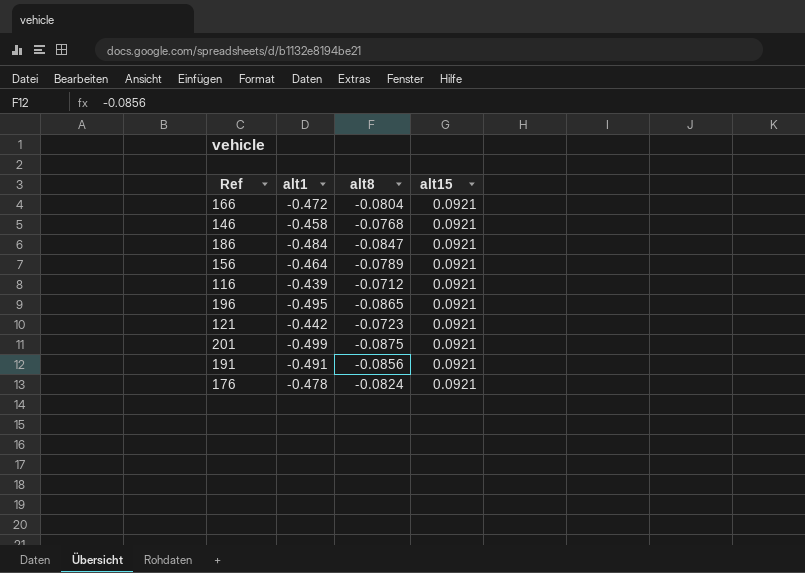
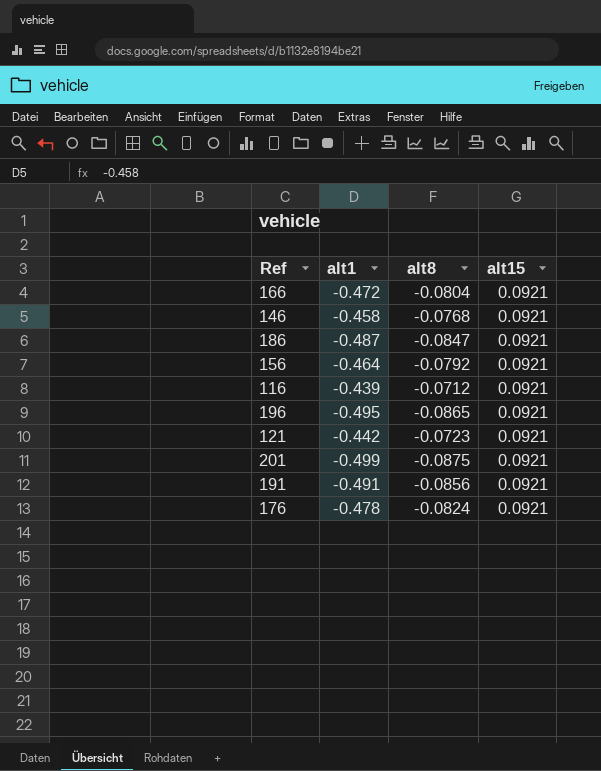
186 | alt1: -0.484 -> -0.487
156 | alt8: -0.0789 -> -0.0792

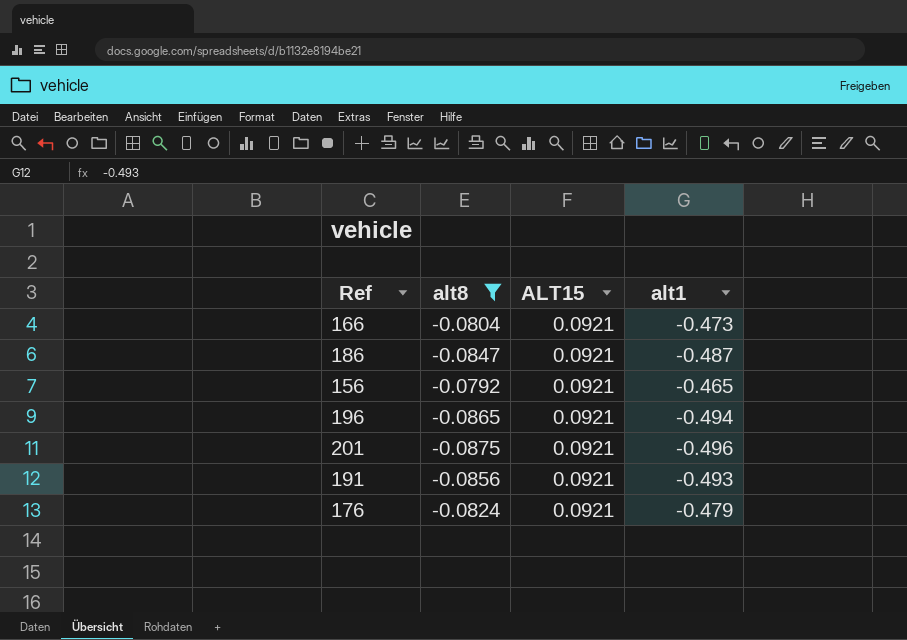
filter: none -> alt8 <= -0.0792
column name: alt15 -> ALT15
column alt1 | position: 2 -> 4
166 | alt1: -0.472 -> -0.473
156 | alt1: -0.464 -> -0.465
196 | alt1: -0.495 -> -0.494
201 | alt1: -0.499 -> -0.496
191 | alt1: -0.491 -> -0.493
176 | alt1: -0.478 -> -0.479

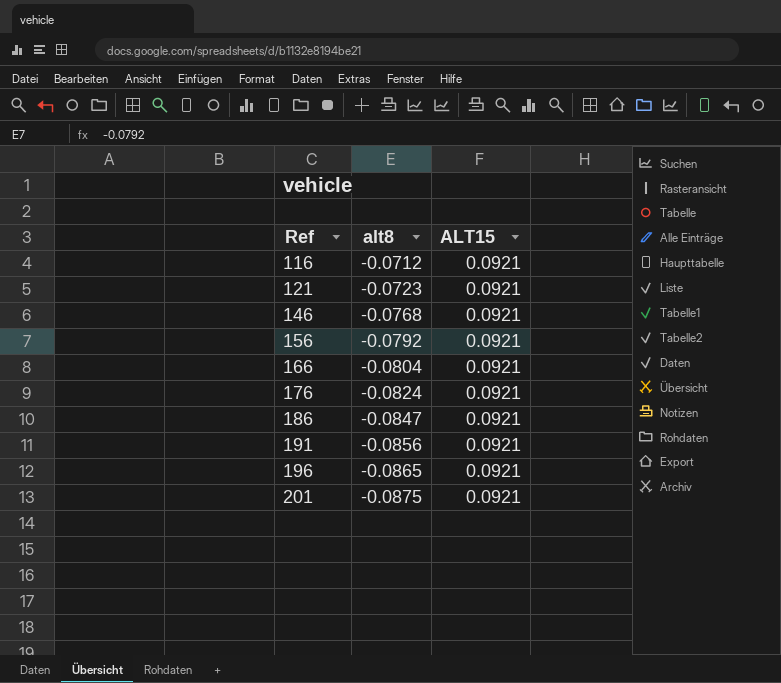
filter: alt8 <= -0.0792 -> none
row order: none -> Ref ascending
column alt1 | position: 4 -> none

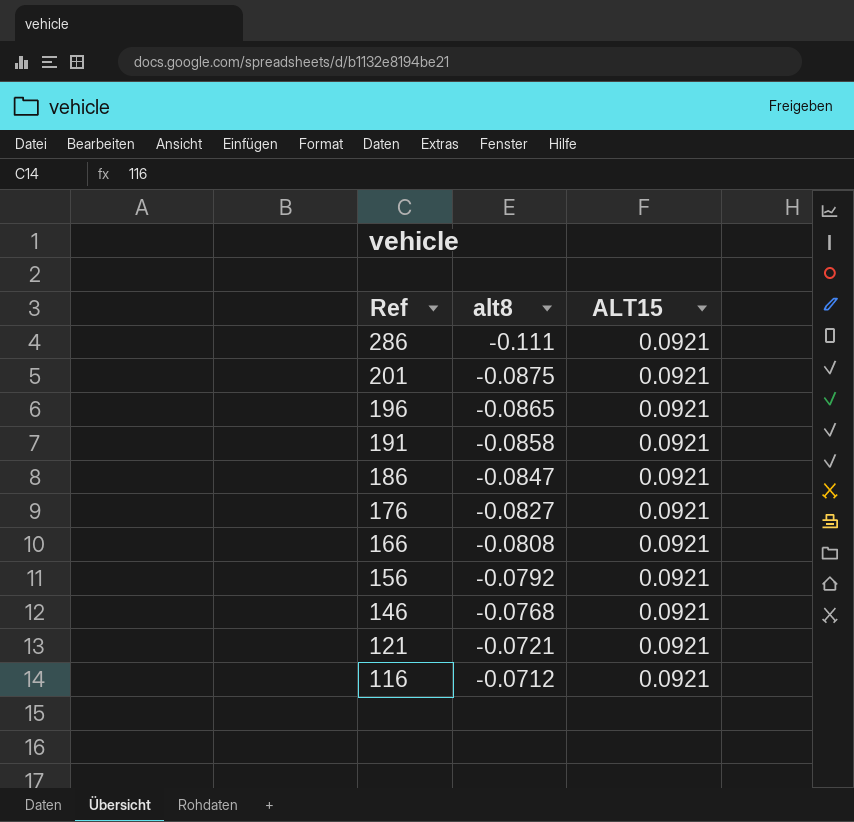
row order: Ref ascending -> Ref descending
row 286: none -> -0.111 | 0.0921
191 | alt8: -0.0856 -> -0.0858
176 | alt8: -0.0824 -> -0.0827
166 | alt8: -0.0804 -> -0.0808
121 | alt8: -0.0723 -> -0.0721

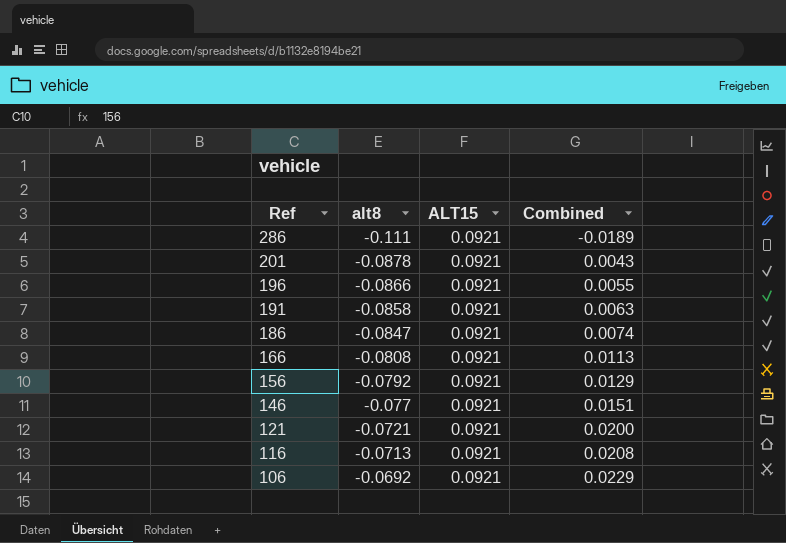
column Combined | formula: none -> [alt8] + [ALT15]
row 176: -0.0827 | 0.0921 -> none
201 | alt8: -0.0875 -> -0.0878
196 | alt8: -0.0865 -> -0.0866
146 | alt8: -0.0768 -> -0.077
116 | alt8: -0.0712 -> -0.0713
row 106: none -> -0.0692 | 0.0921 | 0.0229

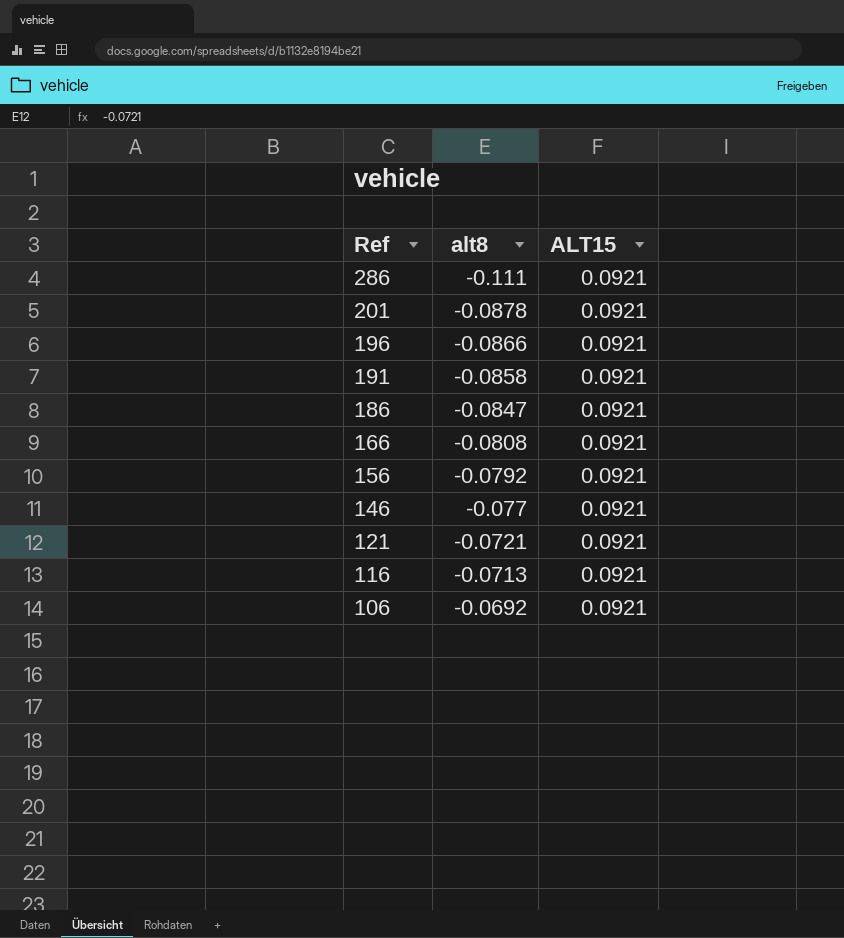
column Combined | formula: [alt8] + [ALT15] -> none

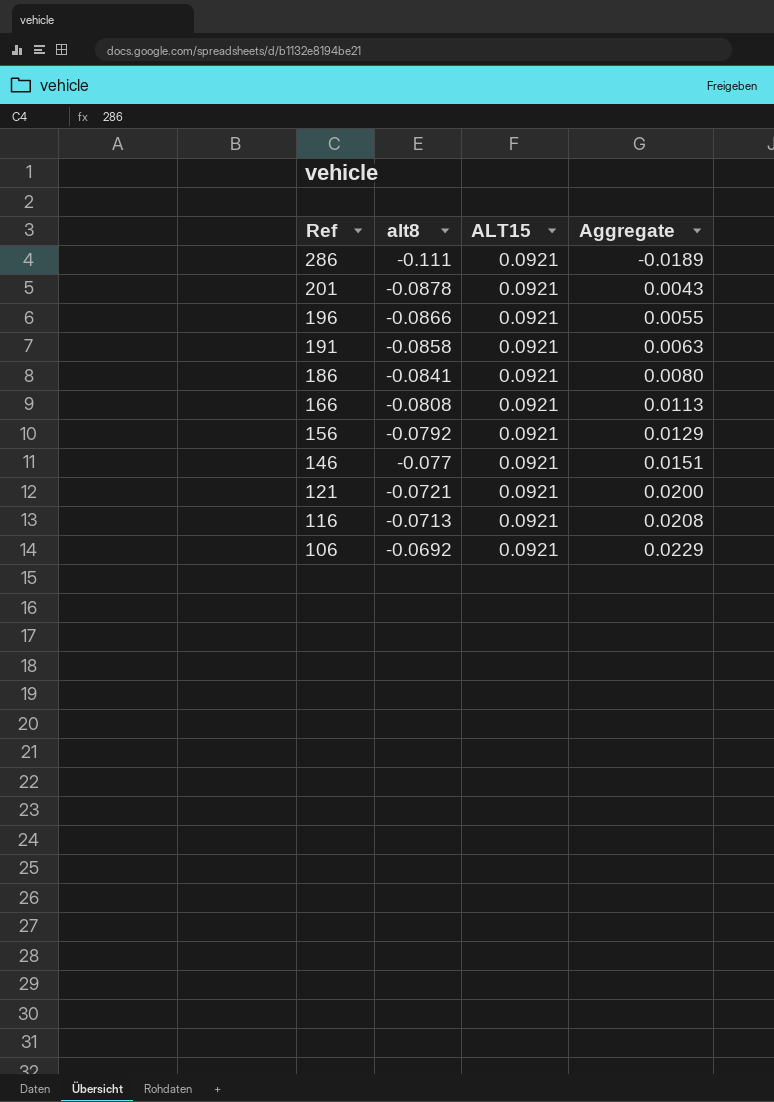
column Aggregate | formula: none -> [alt8] + [ALT15]
186 | alt8: -0.0847 -> -0.0841

